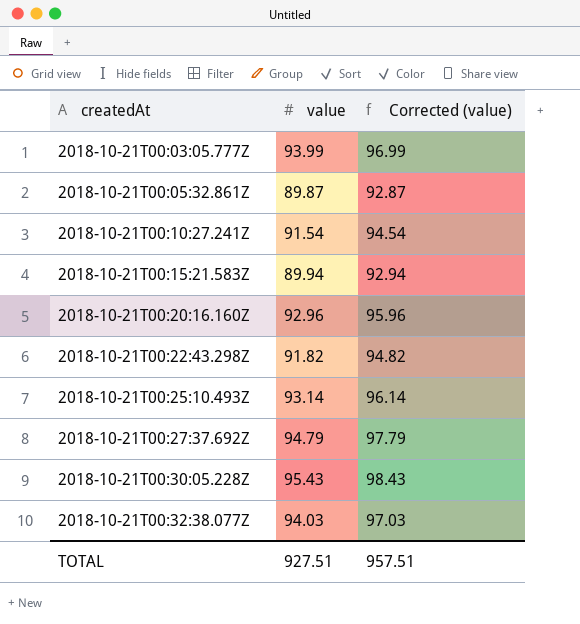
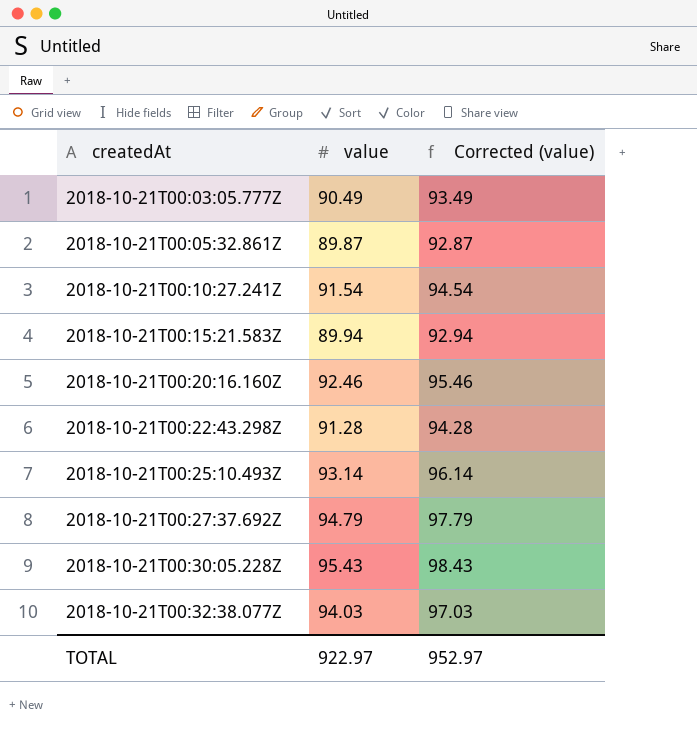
2018-10-21T00:03:05.777Z | value: 93.99 -> 90.49
2018-10-21T00:03:05.777Z | Corrected (value): 96.99 -> 93.49
2018-10-21T00:20:16.160Z | value: 92.96 -> 92.46
2018-10-21T00:20:16.160Z | Corrected (value): 95.96 -> 95.46
2018-10-21T00:22:43.298Z | value: 91.82 -> 91.28
2018-10-21T00:22:43.298Z | Corrected (value): 94.82 -> 94.28
TOTAL | value: 927.51 -> 922.97
TOTAL | Corrected (value): 957.51 -> 952.97

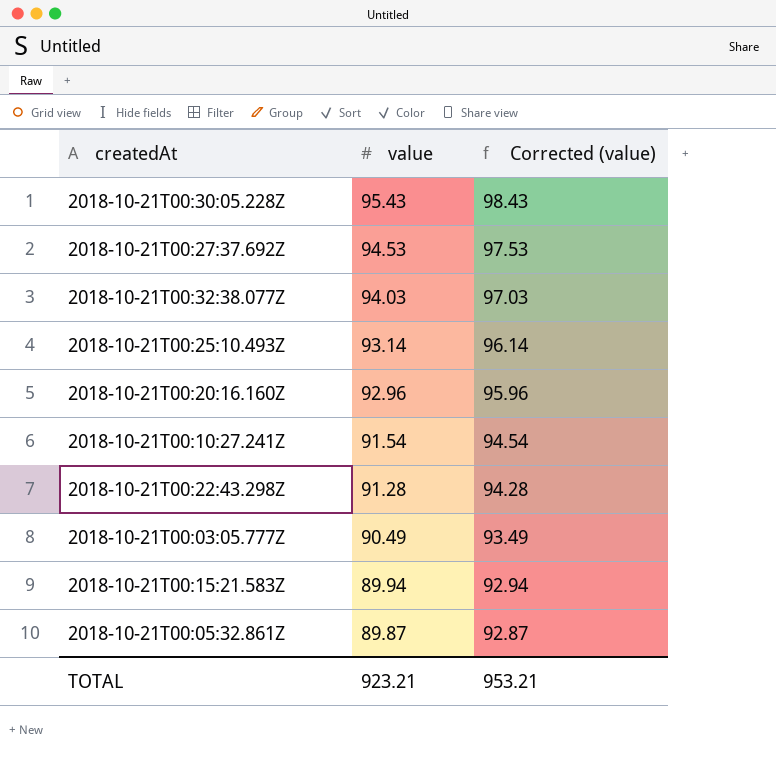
row order: createdAt ascending -> value descending
2018-10-21T00:27:37.692Z | value: 94.79 -> 94.53
2018-10-21T00:27:37.692Z | Corrected (value): 97.79 -> 97.53
2018-10-21T00:20:16.160Z | value: 92.46 -> 92.96
2018-10-21T00:20:16.160Z | Corrected (value): 95.46 -> 95.96
TOTAL | value: 922.97 -> 923.21
TOTAL | Corrected (value): 952.97 -> 953.21

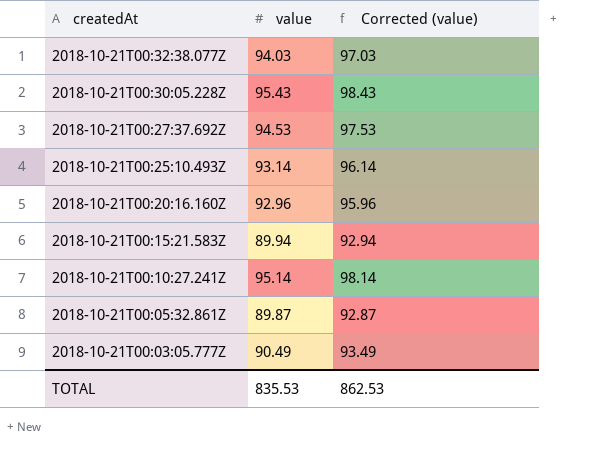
row order: value descending -> createdAt descending
row 2018-10-21T00:22:43.298Z: 91.28 | 94.28 -> none
2018-10-21T00:10:27.241Z | value: 91.54 -> 95.14
2018-10-21T00:10:27.241Z | Corrected (value): 94.54 -> 98.14
TOTAL | value: 923.21 -> 835.53
TOTAL | Corrected (value): 953.21 -> 862.53

